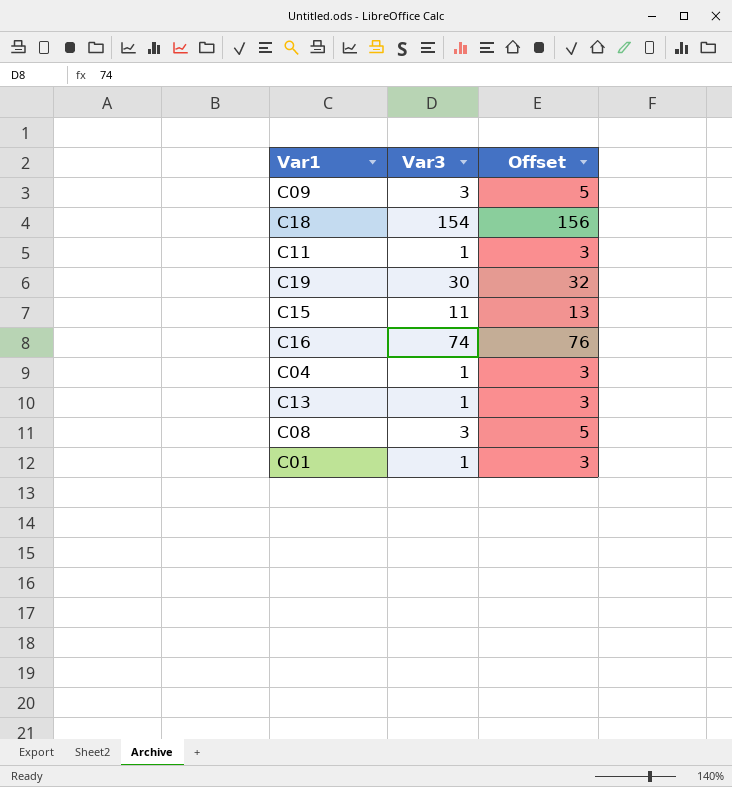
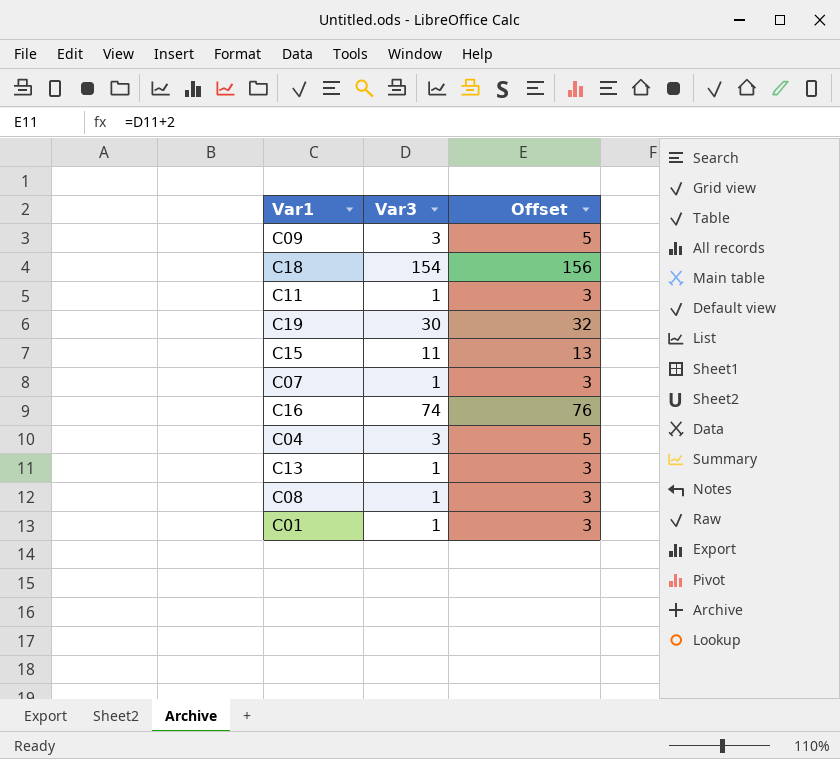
row C07: none -> 1 | 3
C04 | Var3: 1 -> 3
C04 | Offset: 3 -> 5
C08 | Var3: 3 -> 1
C08 | Offset: 5 -> 3

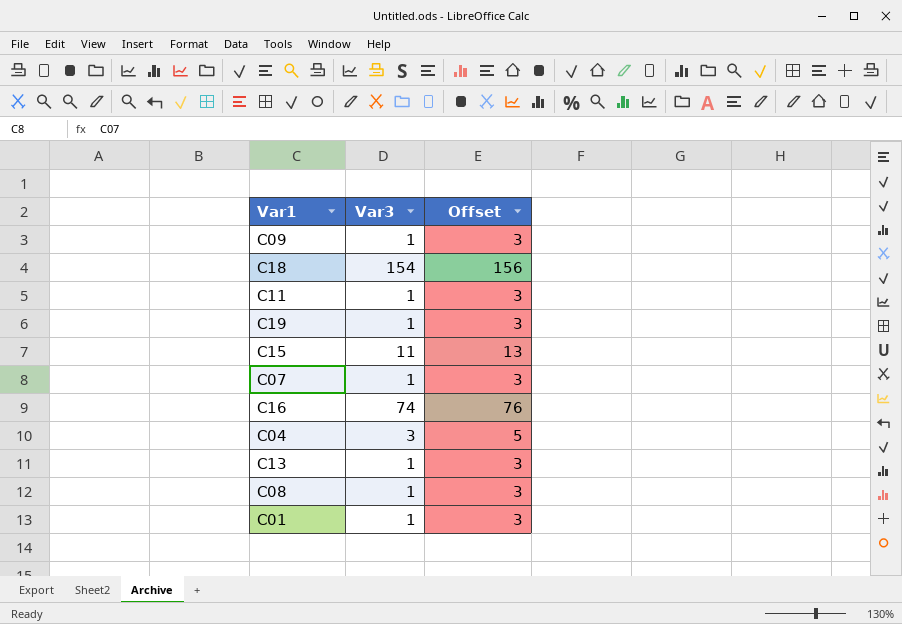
C09 | Var3: 3 -> 1
C09 | Offset: 5 -> 3
C19 | Var3: 30 -> 1
C19 | Offset: 32 -> 3

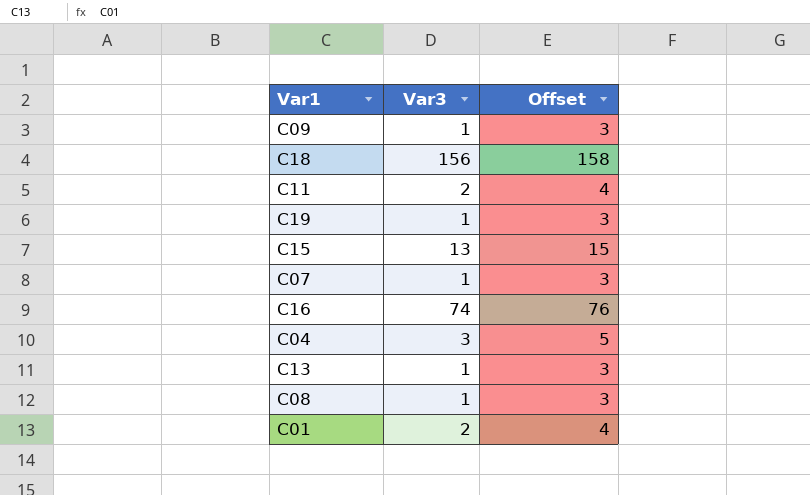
C18 | Var3: 154 -> 156
C18 | Offset: 156 -> 158
C11 | Var3: 1 -> 2
C11 | Offset: 3 -> 4
C15 | Var3: 11 -> 13
C15 | Offset: 13 -> 15
C01 | Var3: 1 -> 2
C01 | Offset: 3 -> 4

